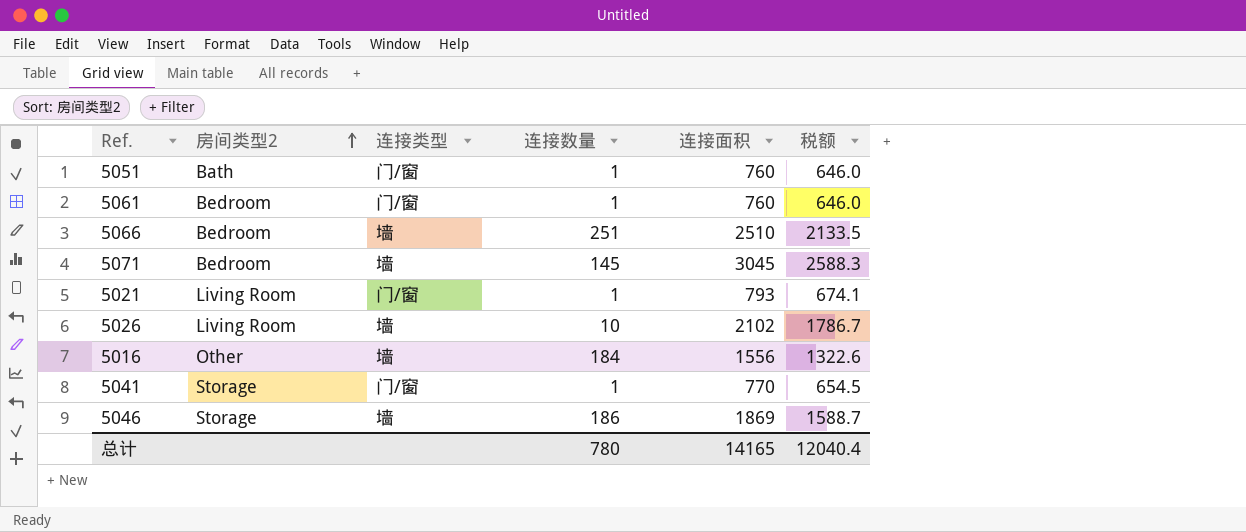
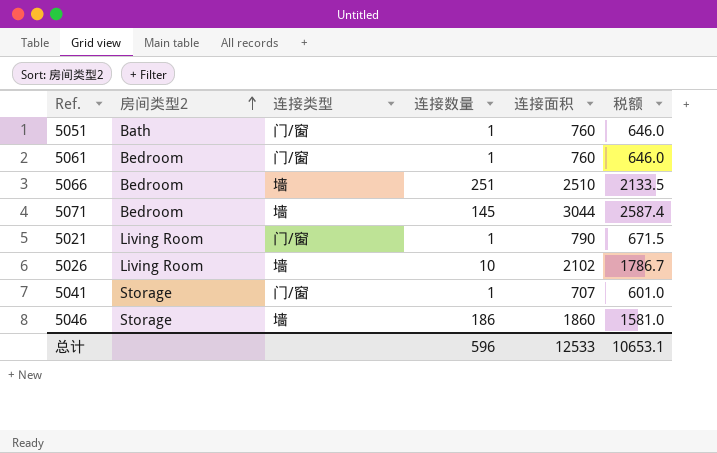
row 5016: Other | 墙 | 184 | 1556 | 1322.6 -> none
5071 | 连接面积: 3045 -> 3044
5071 | 税额: 2588.3 -> 2587.4
5021 | 连接面积: 793 -> 790
5021 | 税额: 674.1 -> 671.5
5041 | 连接面积: 770 -> 707
5041 | 税额: 654.5 -> 601.0
5046 | 连接面积: 1869 -> 1860
5046 | 税额: 1588.7 -> 1581.0
总计 | 连接数量: 780 -> 596
总计 | 连接面积: 14165 -> 12533
总计 | 税额: 12040.4 -> 10653.1

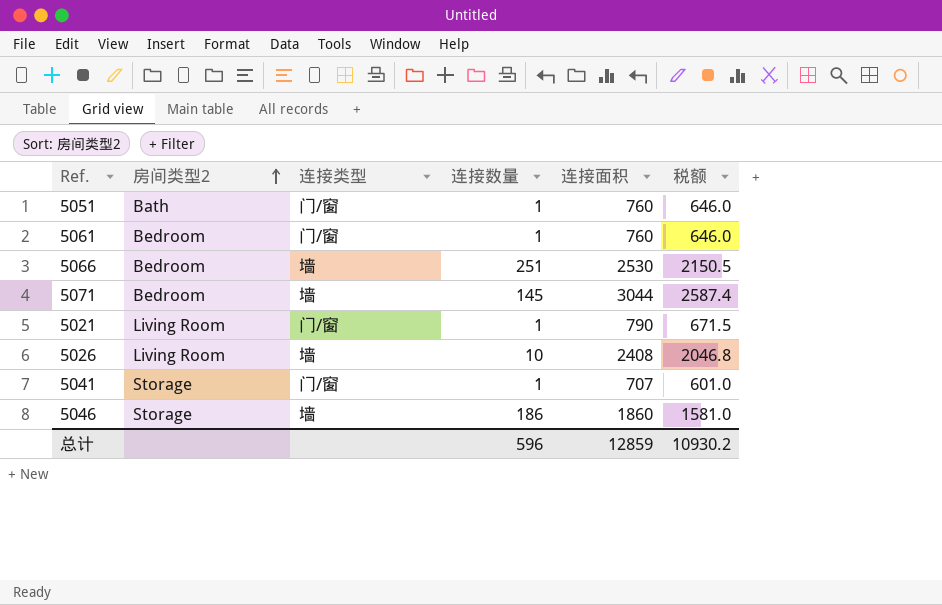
5066 | 连接面积: 2510 -> 2530
5066 | 税额: 2133.5 -> 2150.5
5026 | 连接面积: 2102 -> 2408
5026 | 税额: 1786.7 -> 2046.8
总计 | 连接面积: 12533 -> 12859
总计 | 税额: 10653.1 -> 10930.2

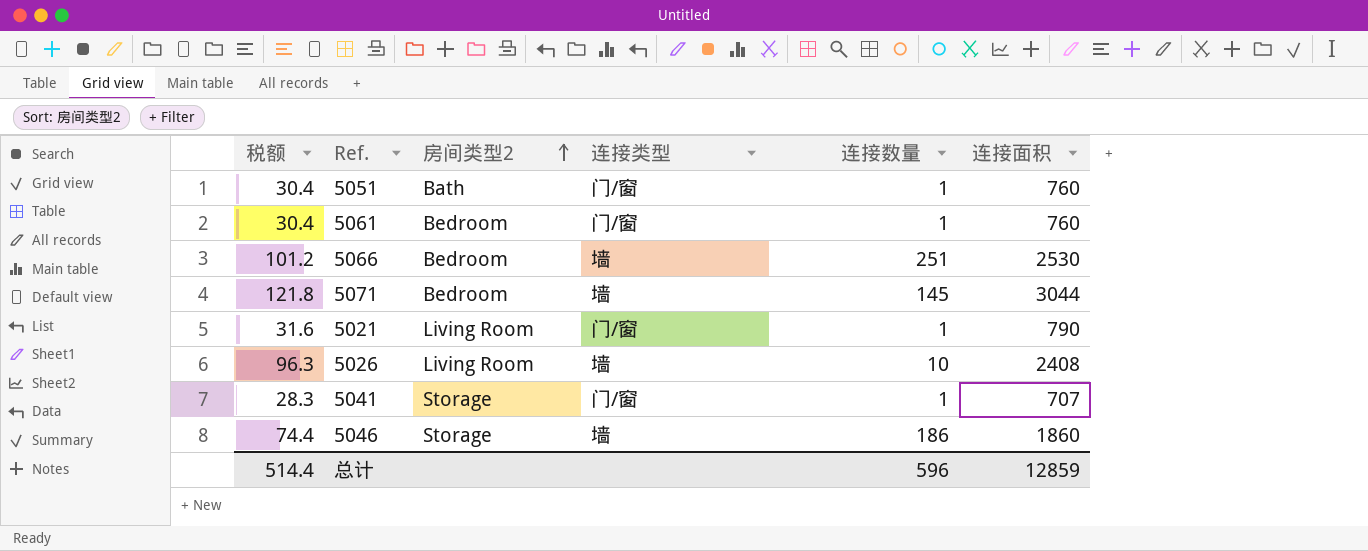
column 税额 | formula: [连接面积] * 0.85 -> [连接面积] * 0.04
column 税额 | position: 6 -> 1
总计 | 税额: 10930.2 -> 514.4

